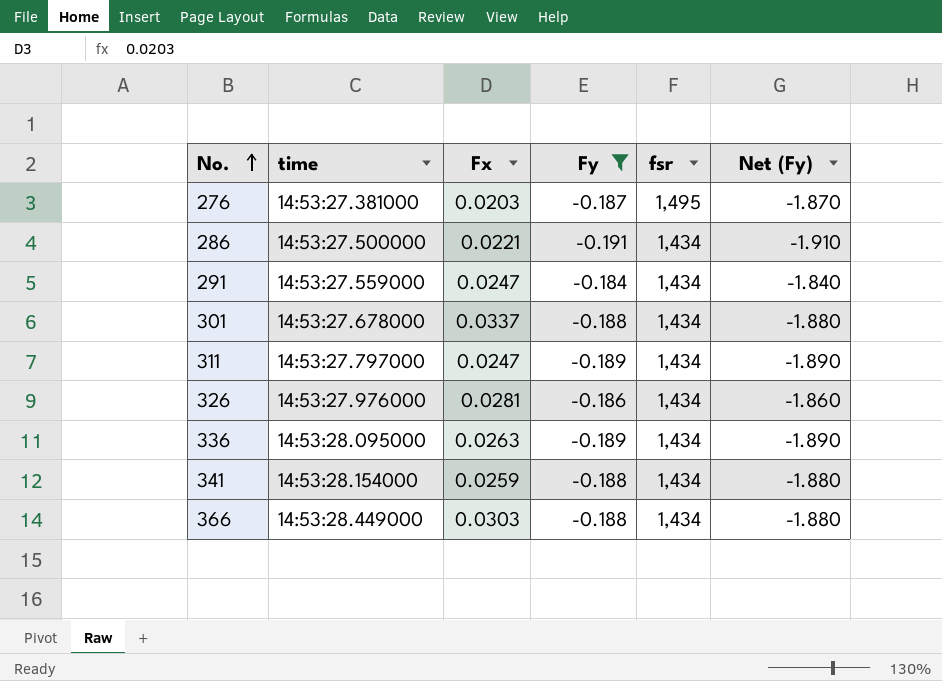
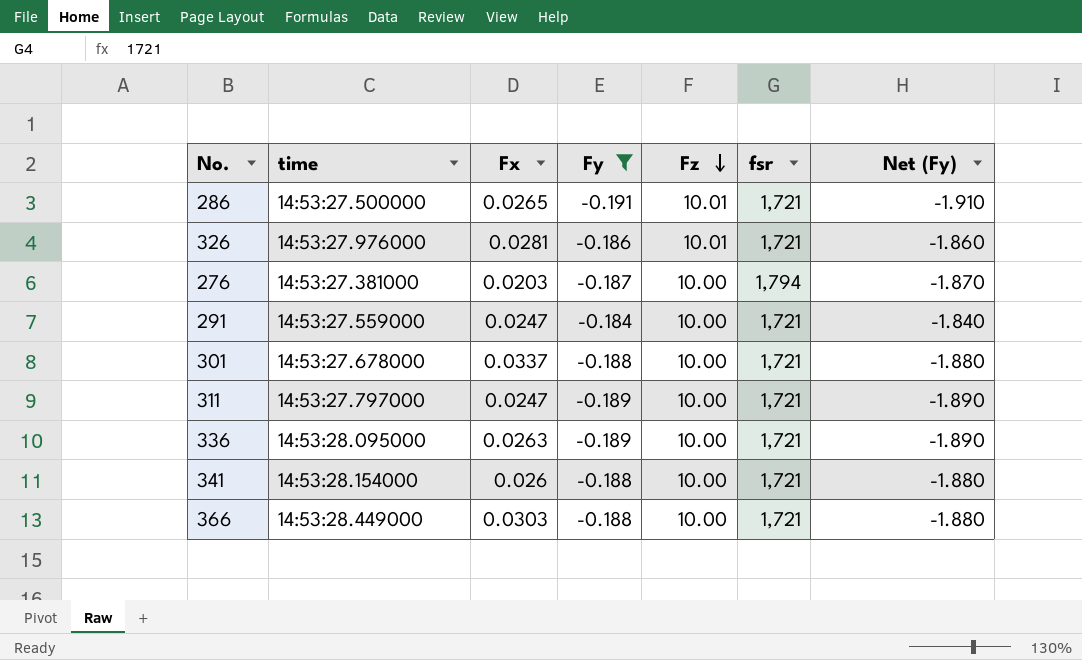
row order: No. ascending -> Fz descending
column Fz | position: none -> 5
286 | Fx: 0.0221 -> 0.0265
286 | fsr: 1,434 -> 1,721
326 | fsr: 1,434 -> 1,721
276 | fsr: 1,495 -> 1,794
291 | fsr: 1,434 -> 1,721
301 | fsr: 1,434 -> 1,721
311 | fsr: 1,434 -> 1,721
336 | fsr: 1,434 -> 1,721
341 | Fx: 0.0259 -> 0.026
341 | fsr: 1,434 -> 1,721
366 | fsr: 1,434 -> 1,721

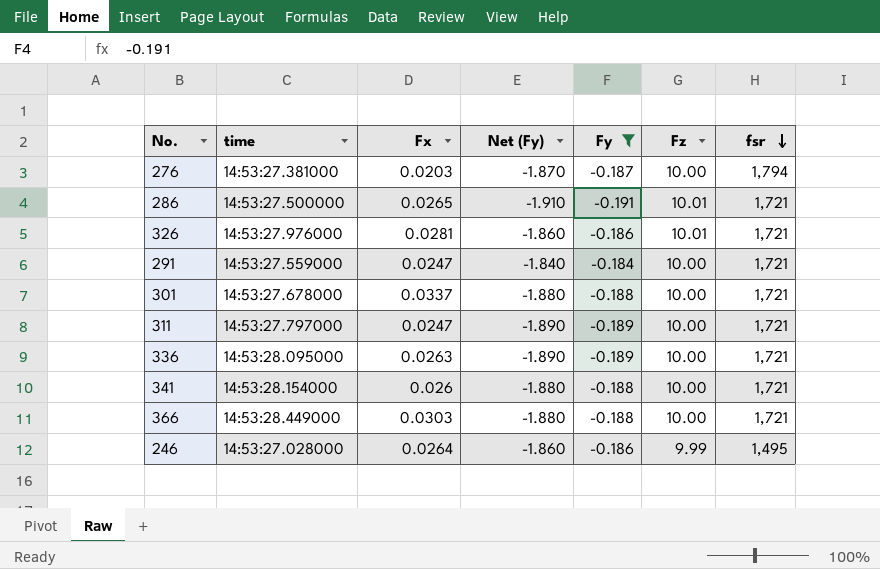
row order: Fz descending -> fsr descending
column Net (Fy) | position: 7 -> 4
row 246: none -> 14:53:27.028000 | 0.0264 | -1.860 | -0.186 | 9.99 | 1,495

